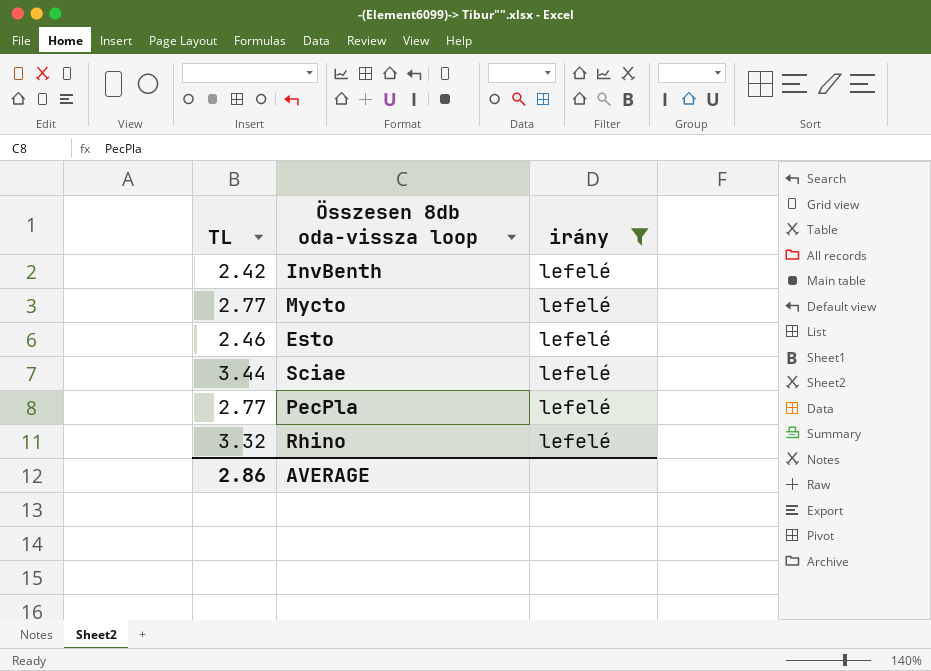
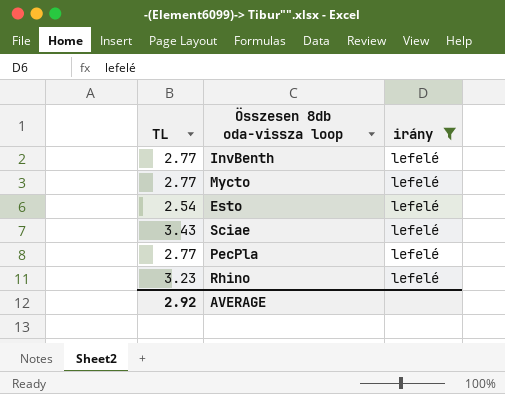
InvBenth | TL: 2.42 -> 2.77
Esto | TL: 2.46 -> 2.54
Sciae | TL: 3.44 -> 3.43
Rhino | TL: 3.32 -> 3.23
AVERAGE | TL: 2.86 -> 2.92

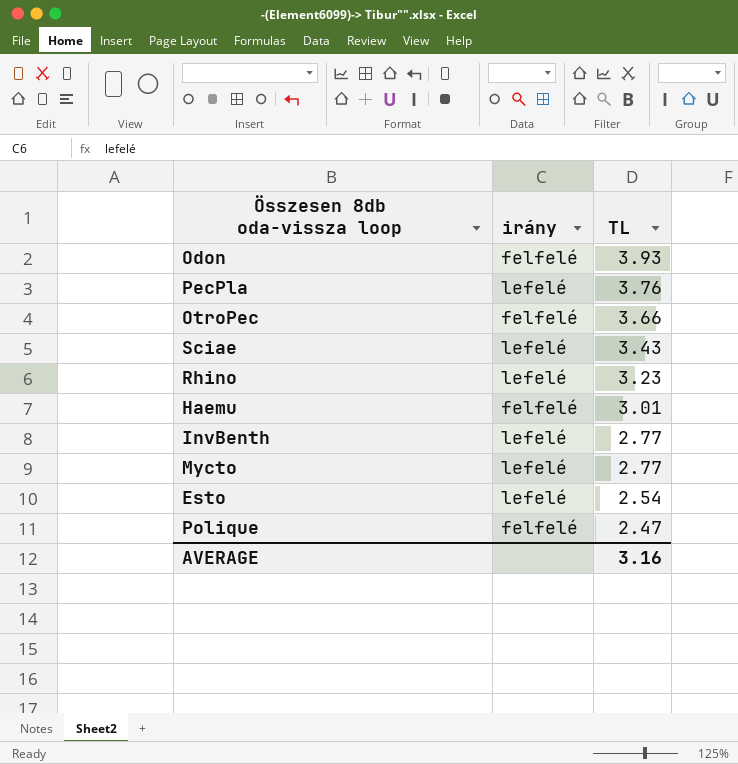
filter: irány = lefelé -> none
row order: none -> TL descending
column TL | position: 1 -> 3
PecPla | TL: 2.77 -> 3.76
AVERAGE | TL: 2.92 -> 3.16

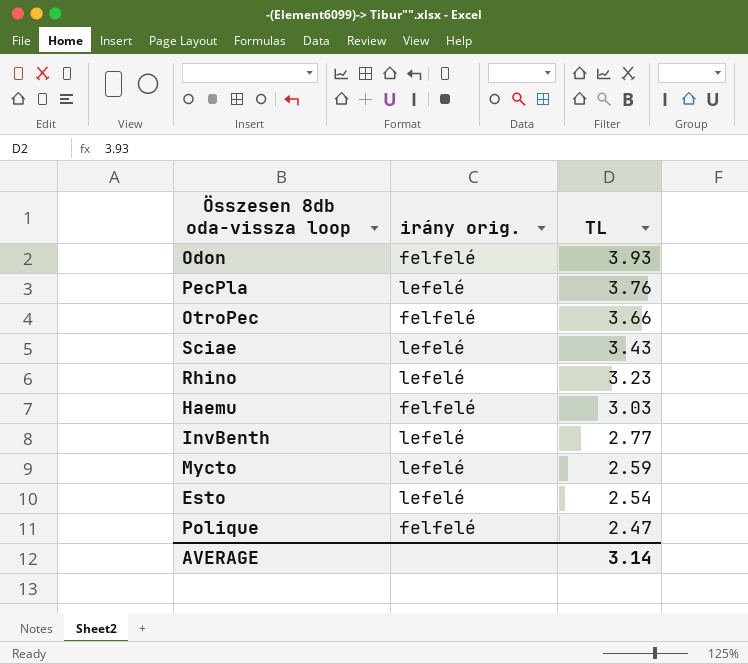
column name: irány -> irány orig.
Haemu | TL: 3.01 -> 3.03
Mycto | TL: 2.77 -> 2.59
AVERAGE | TL: 3.16 -> 3.14

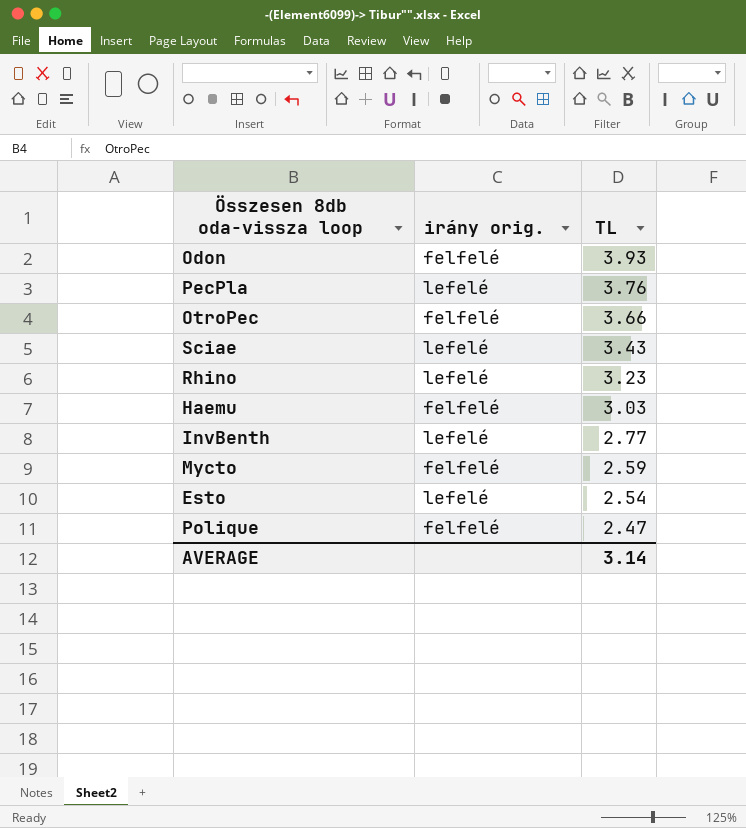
Mycto | irány orig.: lefelé -> felfelé

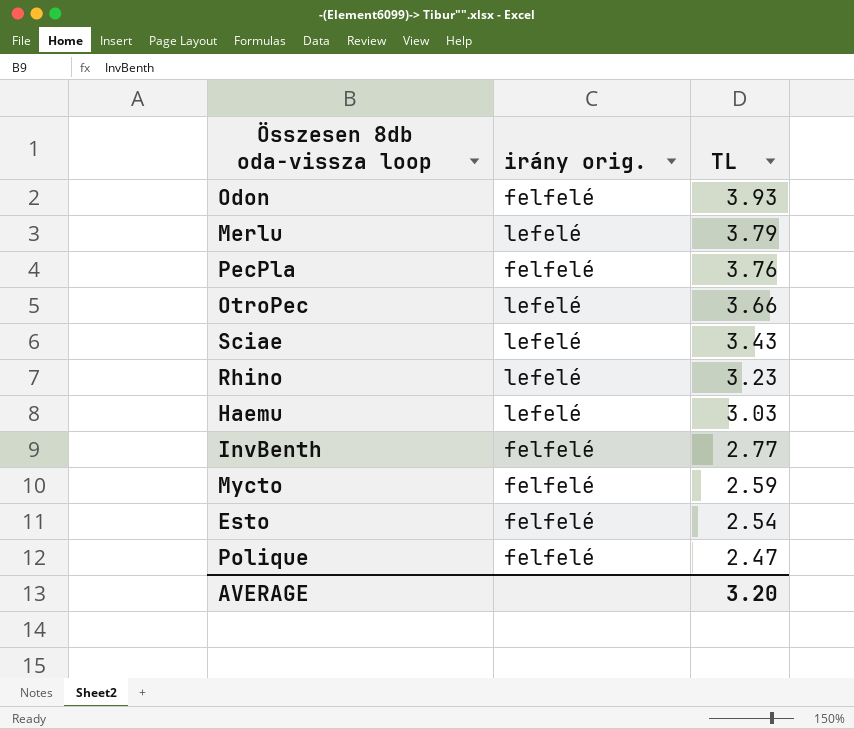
row Merlu: none -> lefelé | 3.79
PecPla | irány orig.: lefelé -> felfelé
OtroPec | irány orig.: felfelé -> lefelé
Haemu | irány orig.: felfelé -> lefelé
InvBenth | irány orig.: lefelé -> felfelé
Esto | irány orig.: lefelé -> felfelé
AVERAGE | TL: 3.14 -> 3.20

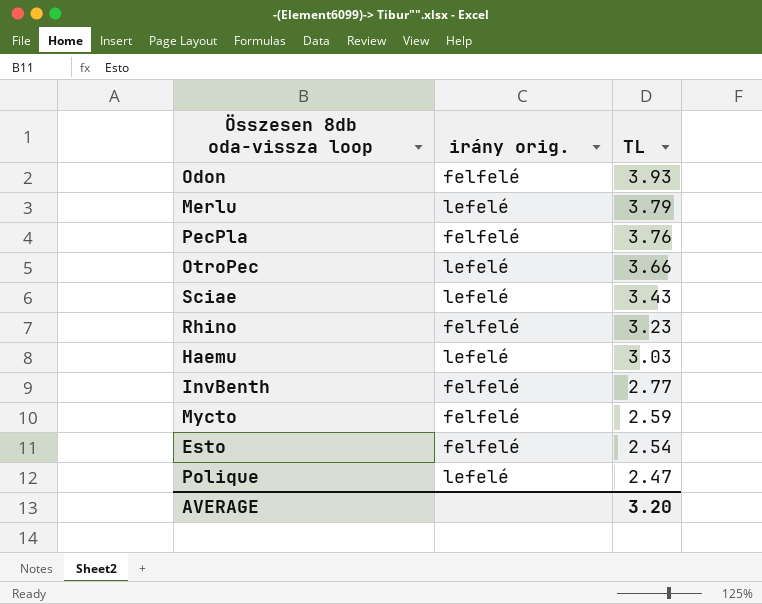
Rhino | irány orig.: lefelé -> felfelé
Polique | irány orig.: felfelé -> lefelé

